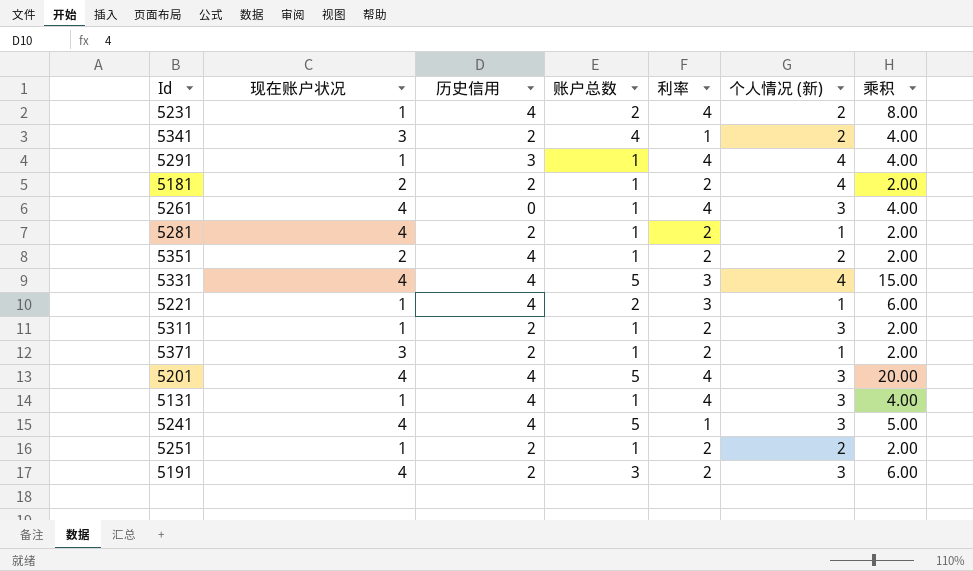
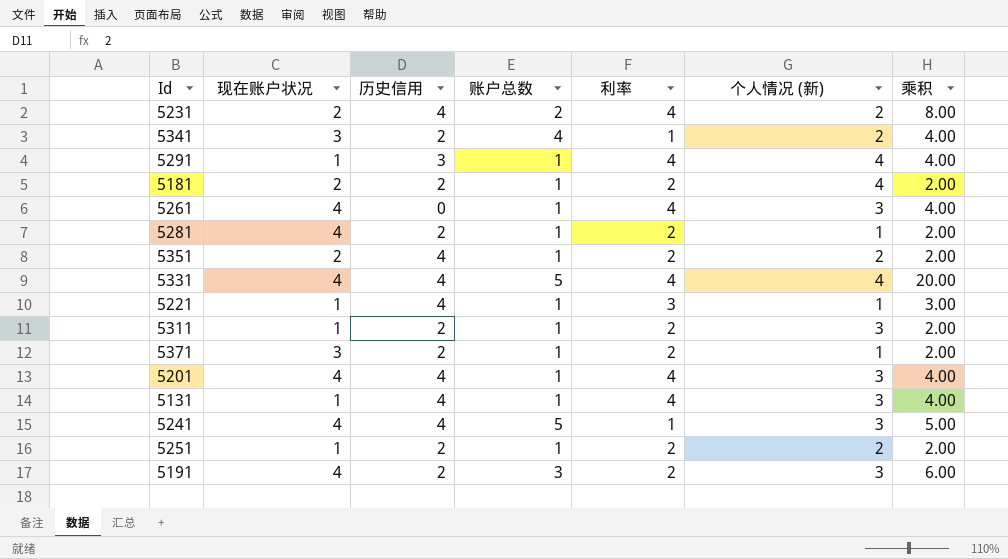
5231 | 现在账户状况: 1 -> 2
5331 | 利率: 3 -> 4
5331 | 乘积: 15.00 -> 20.00
5221 | 账户总数: 2 -> 1
5221 | 乘积: 6.00 -> 3.00
5201 | 账户总数: 5 -> 1
5201 | 乘积: 20.00 -> 4.00

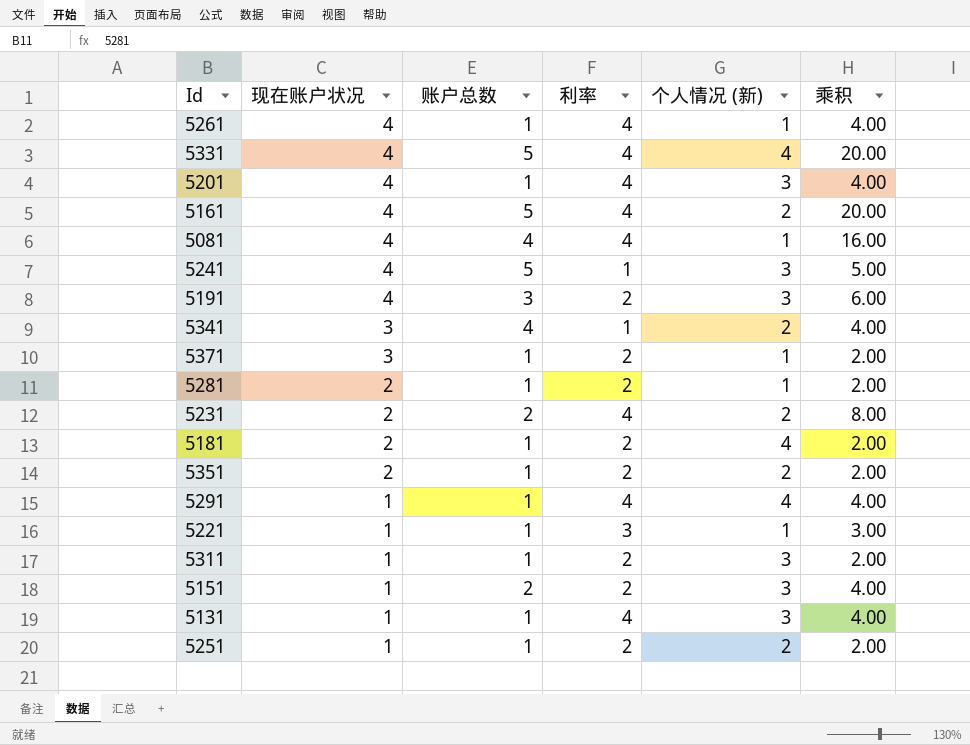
row order: none -> 现在账户状况 descending
column 历史信用 | position: 3 -> none
5261 | 个人情况 (新): 3 -> 1
row 5161: none -> 4 | 5 | 4 | 2 | 20.00
row 5081: none -> 4 | 4 | 4 | 1 | 16.00
5281 | 现在账户状况: 4 -> 2
row 5151: none -> 1 | 2 | 2 | 3 | 4.00

